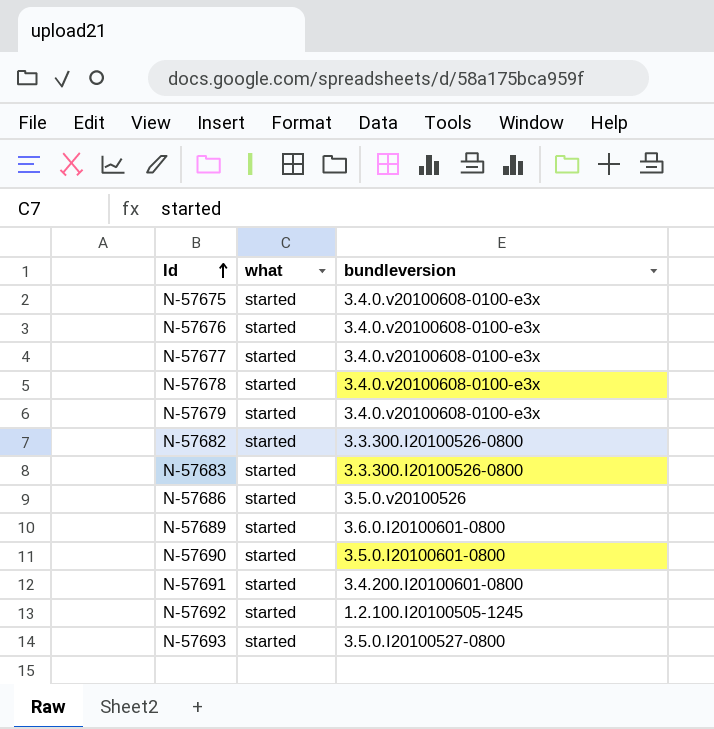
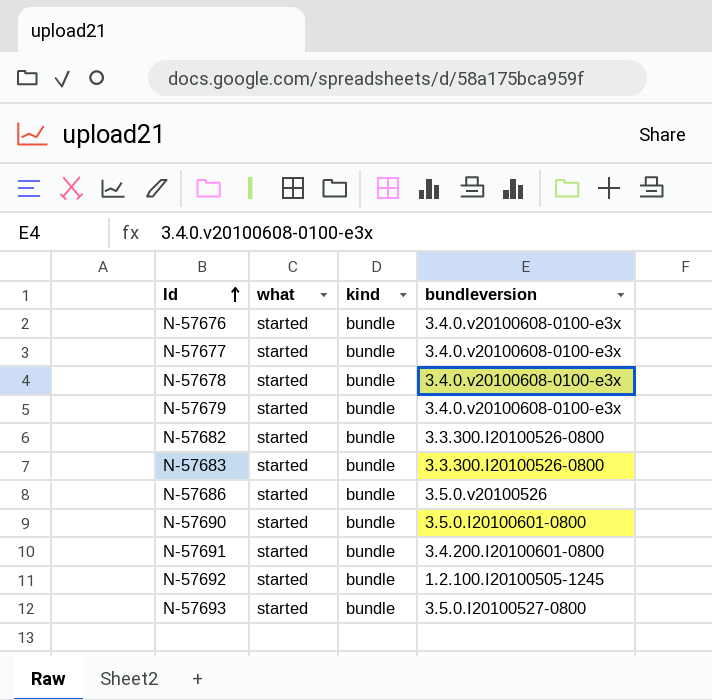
column kind | position: none -> 3
row N-57675: started | 3.4.0.v20100608-0100-e3x -> none
row N-57689: started | 3.6.0.I20100601-0800 -> none

